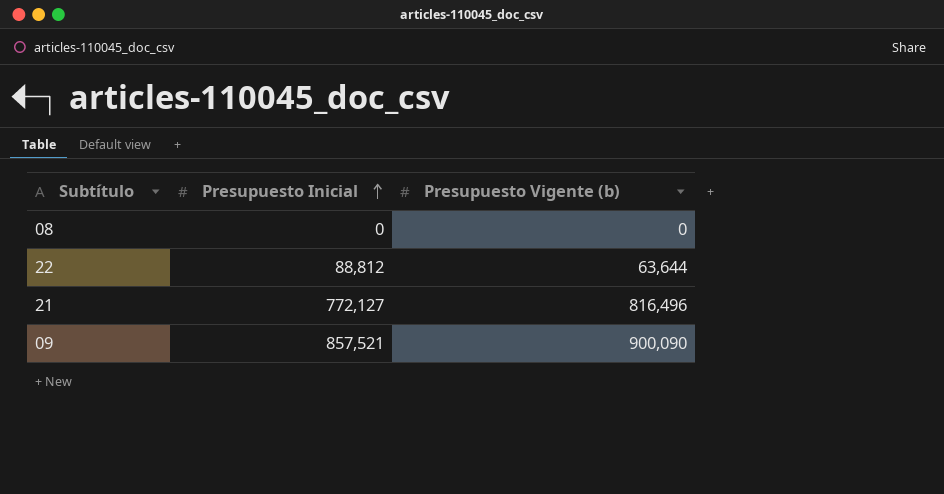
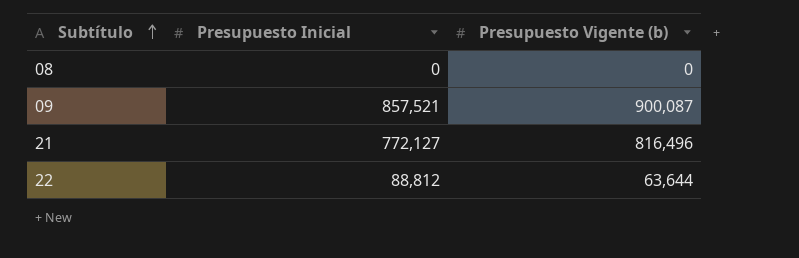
row order: Presupuesto Inicial ascending -> Subtítulo ascending
09 | Presupuesto Vigente (b): 900,090 -> 900,087

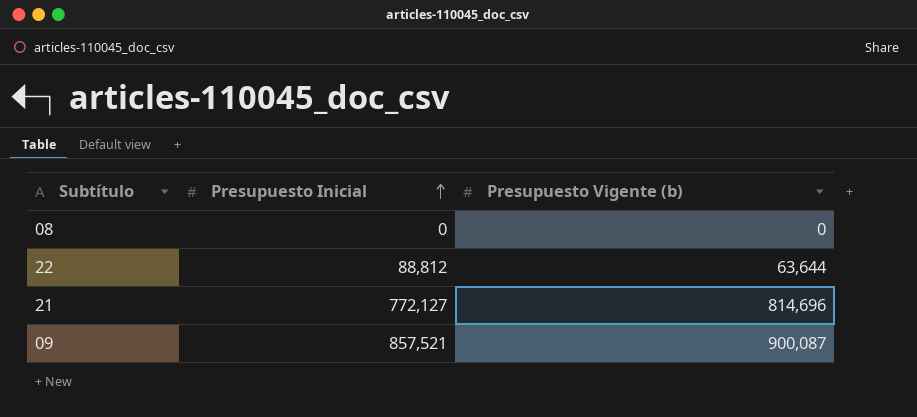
row order: Subtítulo ascending -> Presupuesto Inicial ascending
21 | Presupuesto Vigente (b): 816,496 -> 814,696

